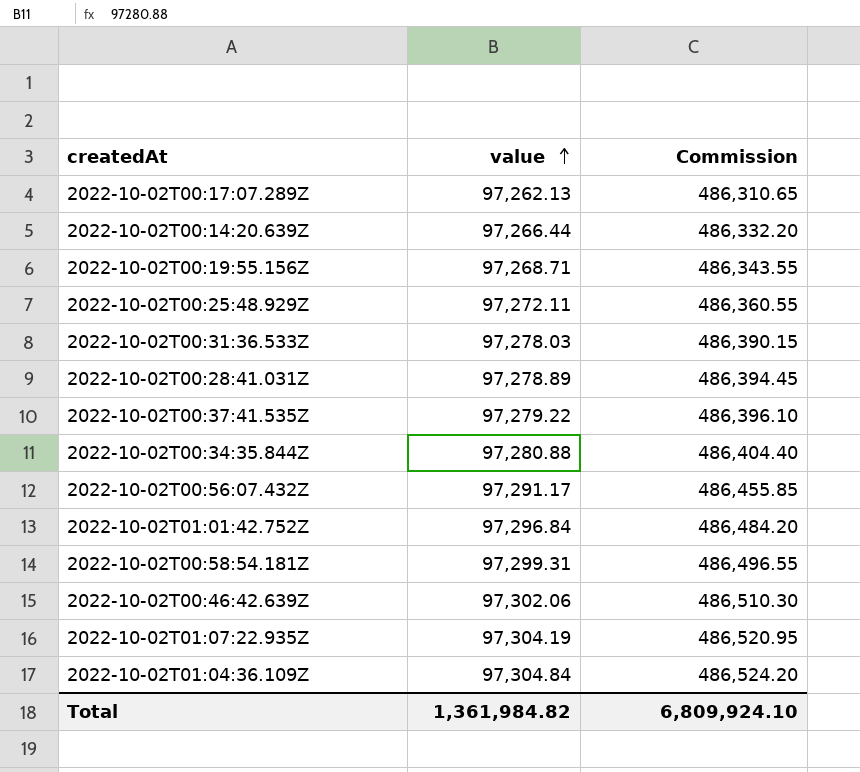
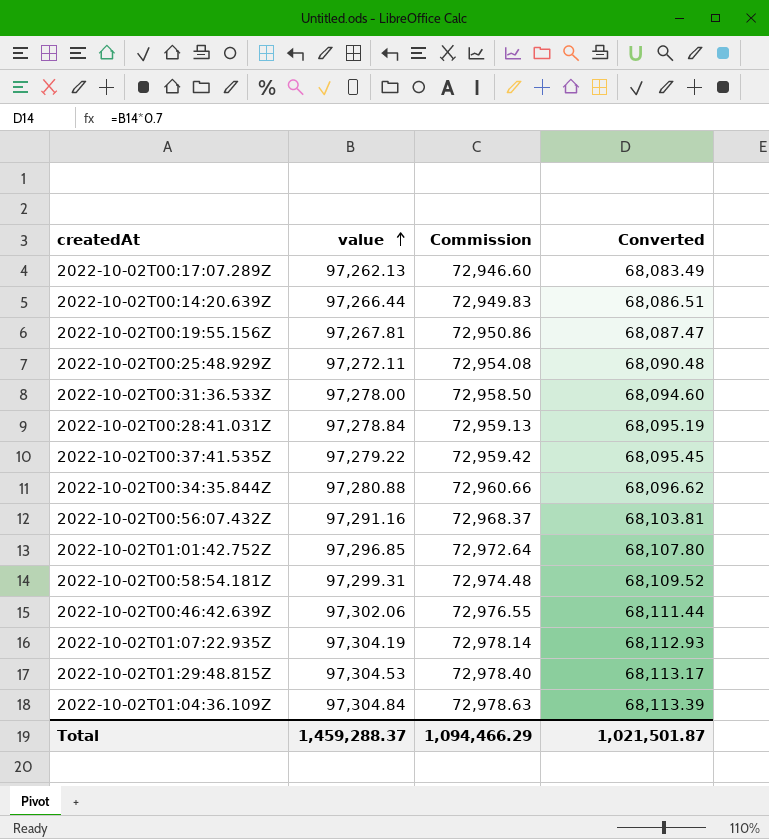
column Commission | formula: [value] * 5 -> [value] * 0.75
column Converted | formula: none -> [value] * 0.7
2022-10-02T00:19:55.156Z | value: 97,268.71 -> 97,267.81
2022-10-02T00:31:36.533Z | value: 97,278.03 -> 97,278.00
2022-10-02T00:28:41.031Z | value: 97,278.89 -> 97,278.84
2022-10-02T00:56:07.432Z | value: 97,291.17 -> 97,291.16
2022-10-02T01:01:42.752Z | value: 97,296.84 -> 97,296.85
row 2022-10-02T01:29:48.815Z: none -> 97,304.53 | 72,978.40 | 68,113.17
Total | value: 1,361,984.82 -> 1,459,288.37
Total | Commission: 6,809,924.10 -> 1,094,466.29

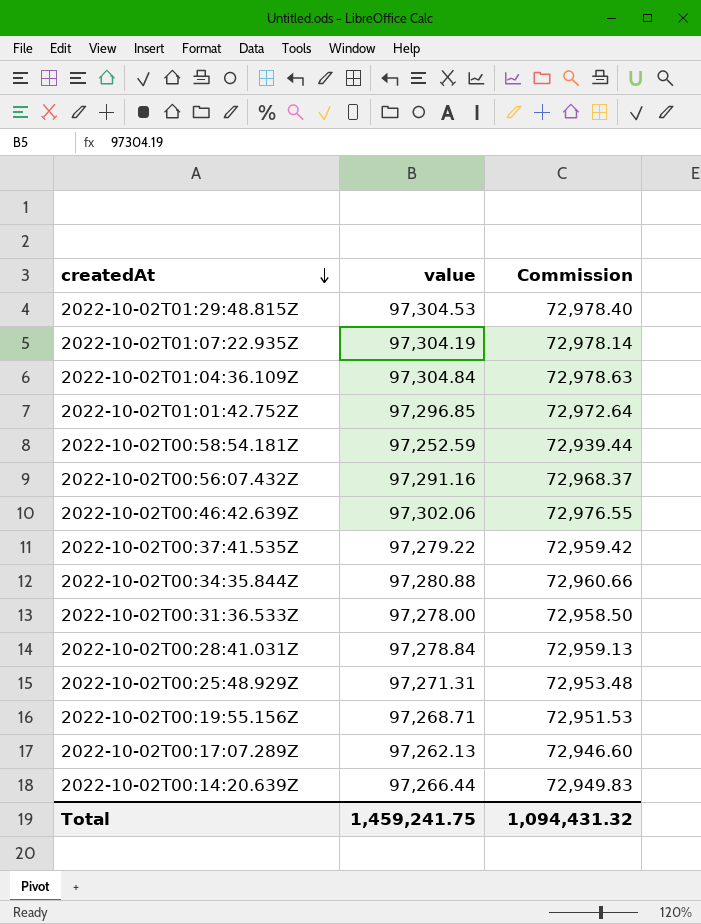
row order: value ascending -> createdAt descending
column Converted | formula: [value] * 0.7 -> none
2022-10-02T00:58:54.181Z | value: 97,299.31 -> 97,252.59
2022-10-02T00:58:54.181Z | Commission: 72,974.48 -> 72,939.44
2022-10-02T00:25:48.929Z | value: 97,272.11 -> 97,271.31
2022-10-02T00:25:48.929Z | Commission: 72,954.08 -> 72,953.48
2022-10-02T00:19:55.156Z | value: 97,267.81 -> 97,268.71
2022-10-02T00:19:55.156Z | Commission: 72,950.86 -> 72,951.53
Total | value: 1,459,288.37 -> 1,459,241.75
Total | Commission: 1,094,466.29 -> 1,094,431.32

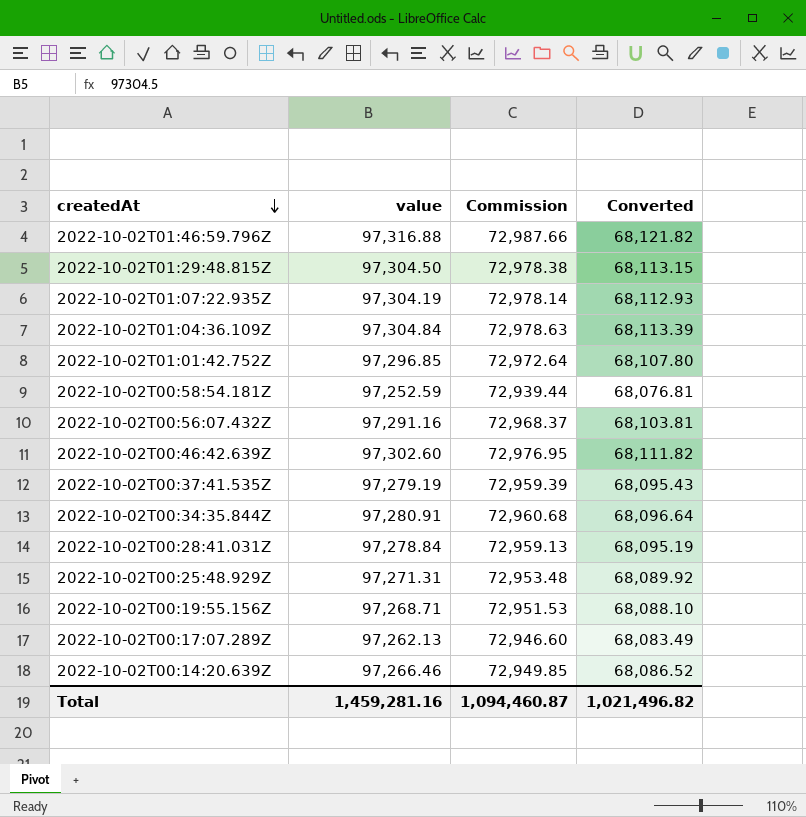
column Converted | formula: none -> [value] * 0.7
row 2022-10-02T00:31:36.533Z: 97,278.00 | 72,958.50 -> none
row 2022-10-02T01:46:59.796Z: none -> 97,316.88 | 72,987.66 | 68,121.82
2022-10-02T01:29:48.815Z | value: 97,304.53 -> 97,304.50
2022-10-02T01:29:48.815Z | Commission: 72,978.40 -> 72,978.38
2022-10-02T00:46:42.639Z | value: 97,302.06 -> 97,302.60
2022-10-02T00:46:42.639Z | Commission: 72,976.55 -> 72,976.95
2022-10-02T00:37:41.535Z | value: 97,279.22 -> 97,279.19
2022-10-02T00:37:41.535Z | Commission: 72,959.42 -> 72,959.39
2022-10-02T00:34:35.844Z | value: 97,280.88 -> 97,280.91
2022-10-02T00:34:35.844Z | Commission: 72,960.66 -> 72,960.68
2022-10-02T00:14:20.639Z | value: 97,266.44 -> 97,266.46
2022-10-02T00:14:20.639Z | Commission: 72,949.83 -> 72,949.85
Total | value: 1,459,241.75 -> 1,459,281.16
Total | Commission: 1,094,431.32 -> 1,094,460.87

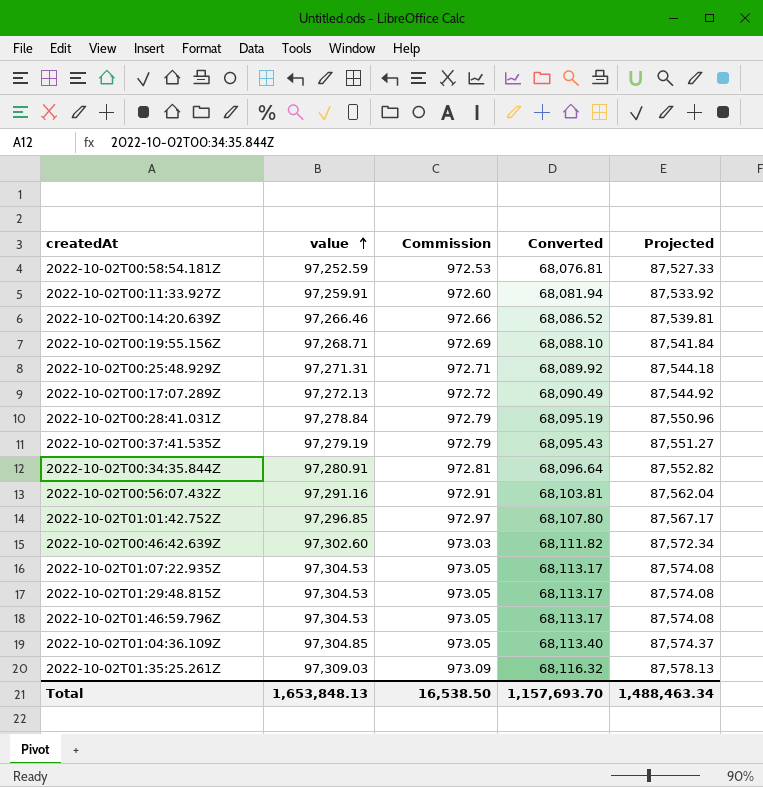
row order: createdAt descending -> value ascending
column Commission | formula: [value] * 0.75 -> [value] * 0.01
column Projected | formula: none -> [value] * 0.9
row 2022-10-02T00:11:33.927Z: none -> 97,259.91 | 972.60 | 68,081.94 | 87,533.92
2022-10-02T00:17:07.289Z | value: 97,262.13 -> 97,272.13
2022-10-02T00:17:07.289Z | Converted: 68,083.49 -> 68,090.49
2022-10-02T01:07:22.935Z | value: 97,304.19 -> 97,304.53
2022-10-02T01:07:22.935Z | Converted: 68,112.93 -> 68,113.17
2022-10-02T01:29:48.815Z | value: 97,304.50 -> 97,304.53
2022-10-02T01:29:48.815Z | Converted: 68,113.15 -> 68,113.17
2022-10-02T01:46:59.796Z | value: 97,316.88 -> 97,304.53
2022-10-02T01:46:59.796Z | Converted: 68,121.82 -> 68,113.17
2022-10-02T01:04:36.109Z | value: 97,304.84 -> 97,304.85
2022-10-02T01:04:36.109Z | Converted: 68,113.39 -> 68,113.40
row 2022-10-02T01:35:25.261Z: none -> 97,309.03 | 973.09 | 68,116.32 | 87,578.13
Total | value: 1,459,281.16 -> 1,653,848.13
Total | Commission: 1,094,460.87 -> 16,538.50
Total | Converted: 1,021,496.82 -> 1,157,693.70

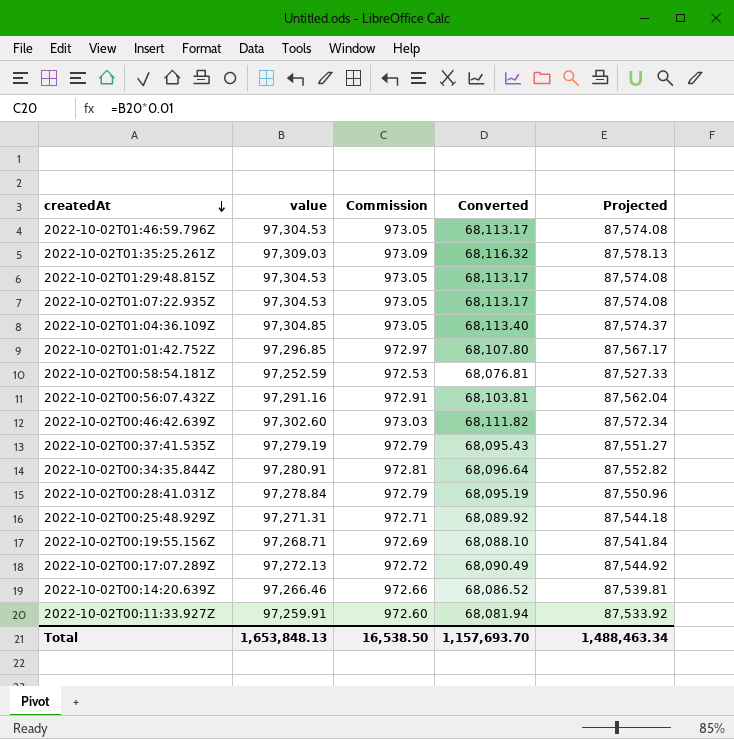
row order: value ascending -> createdAt descending

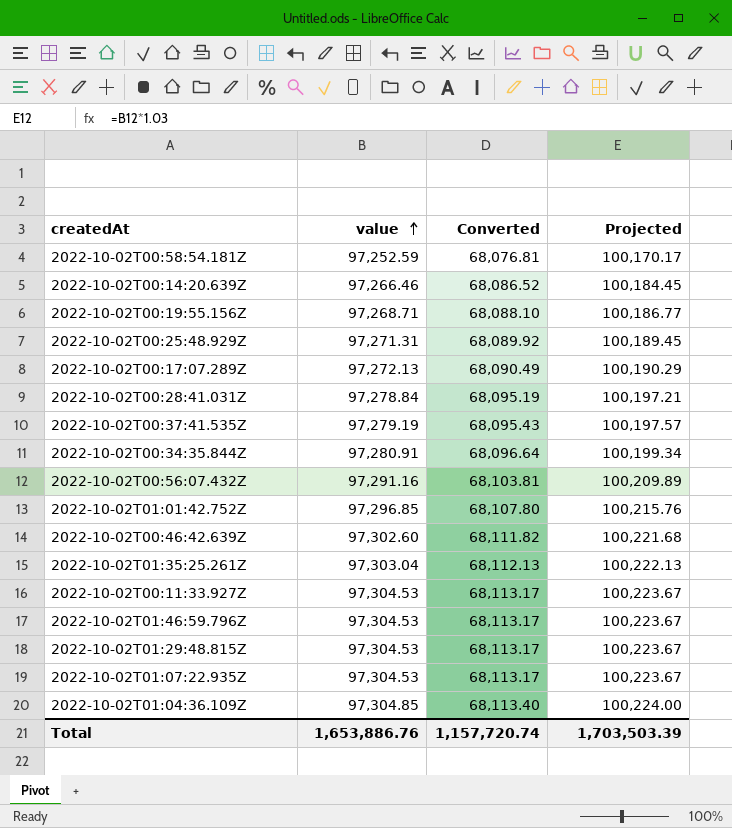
row order: createdAt descending -> value ascending
column Commission | formula: [value] * 0.01 -> none
column Projected | formula: [value] * 0.9 -> [value] * 1.03
2022-10-02T01:35:25.261Z | value: 97,309.03 -> 97,303.04
2022-10-02T01:35:25.261Z | Converted: 68,116.32 -> 68,112.13
2022-10-02T00:11:33.927Z | value: 97,259.91 -> 97,304.53
2022-10-02T00:11:33.927Z | Converted: 68,081.94 -> 68,113.17
Total | value: 1,653,848.13 -> 1,653,886.76
Total | Converted: 1,157,693.70 -> 1,157,720.74
Total | Projected: 1,488,463.34 -> 1,703,503.39

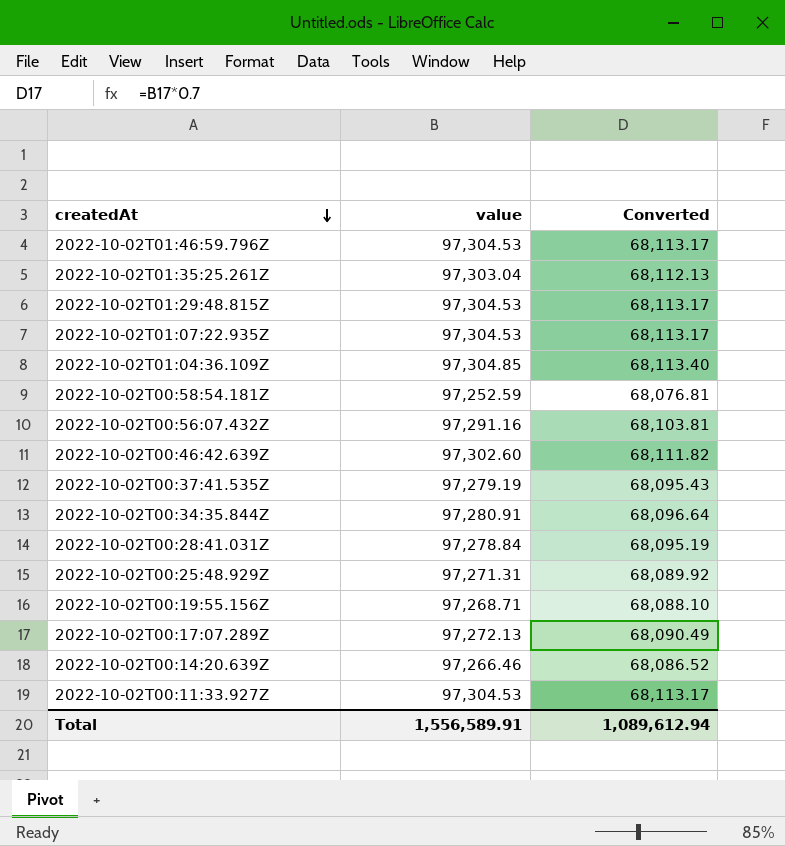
row order: value ascending -> createdAt descending
column Projected | formula: [value] * 1.03 -> none
row 2022-10-02T01:01:42.752Z: 97,296.85 | 68,107.80 | 100,215.76 -> none
Total | value: 1,653,886.76 -> 1,556,589.91
Total | Converted: 1,157,720.74 -> 1,089,612.94

